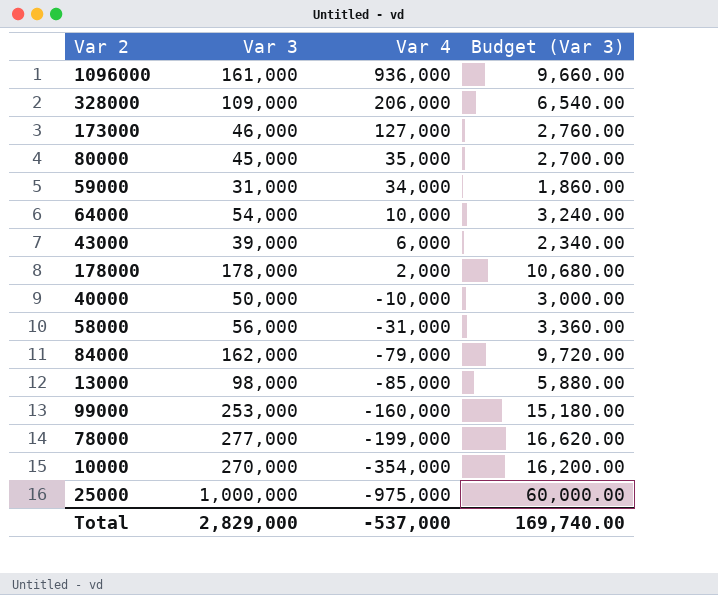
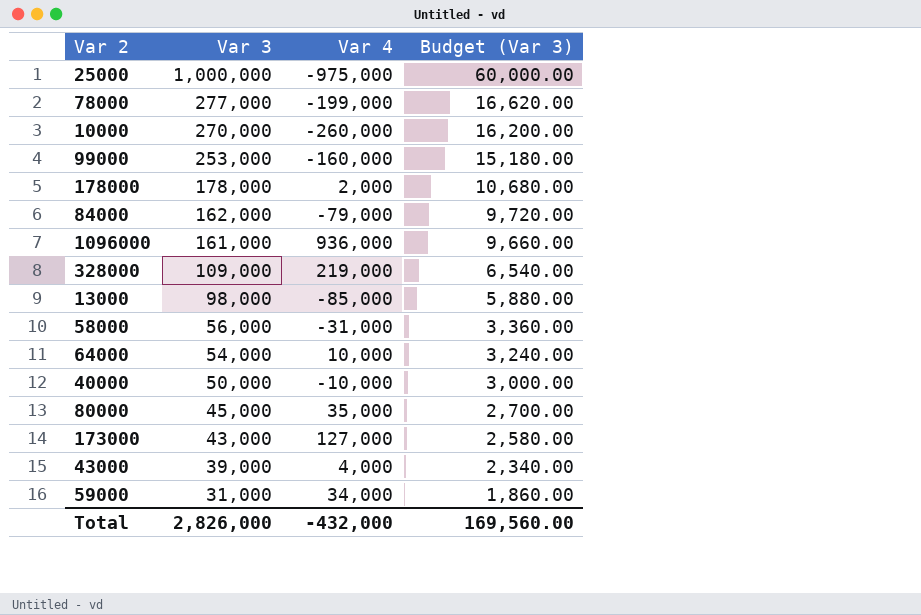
row order: Var 4 descending -> Var 3 descending
10000 | Var 4: -354,000 -> -260,000
328000 | Var 4: 206,000 -> 219,000
173000 | Var 3: 46,000 -> 43,000
173000 | Budget (Var 3): 2,760.00 -> 2,580.00
43000 | Var 4: 6,000 -> 4,000
Total | Var 3: 2,829,000 -> 2,826,000
Total | Var 4: -537,000 -> -432,000
Total | Budget (Var 3): 169,740.00 -> 169,560.00

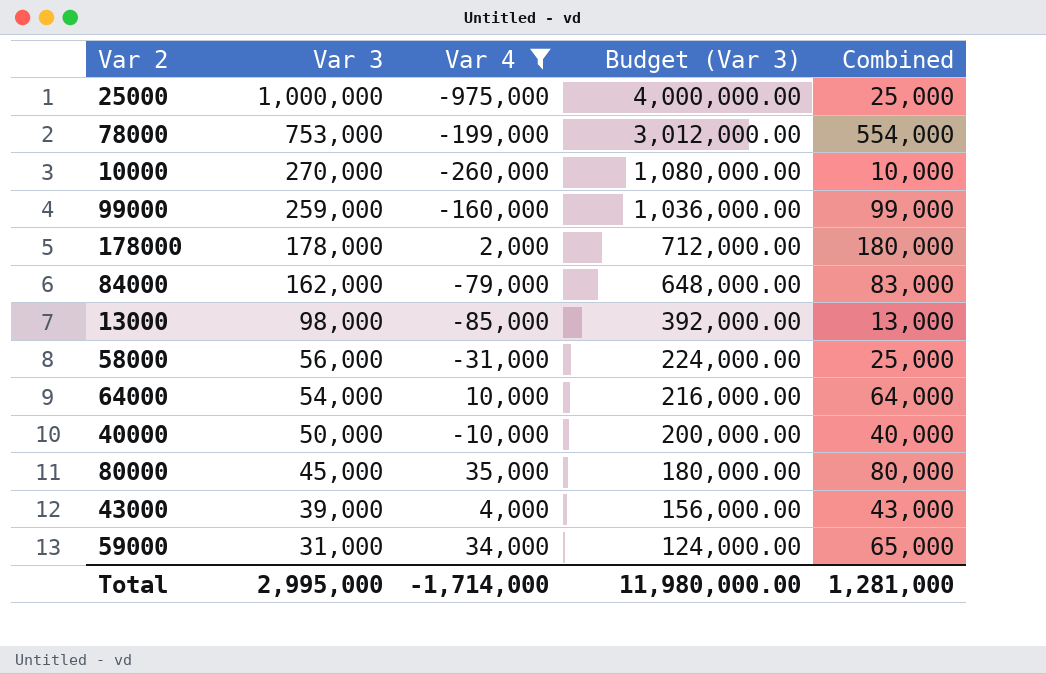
filter: none -> Var 4 <= 35,000
column Budget (Var 3) | formula: [Var 3] * 0.06 -> [Var 3] * 4
column Combined | formula: none -> [Var 3] + [Var 4]
78000 | Var 3: 277,000 -> 753,000
99000 | Var 3: 253,000 -> 259,000
Total | Var 3: 2,826,000 -> 2,995,000
Total | Var 4: -432,000 -> -1,714,000
Total | Budget (Var 3): 169,560.00 -> 11,980,000.00

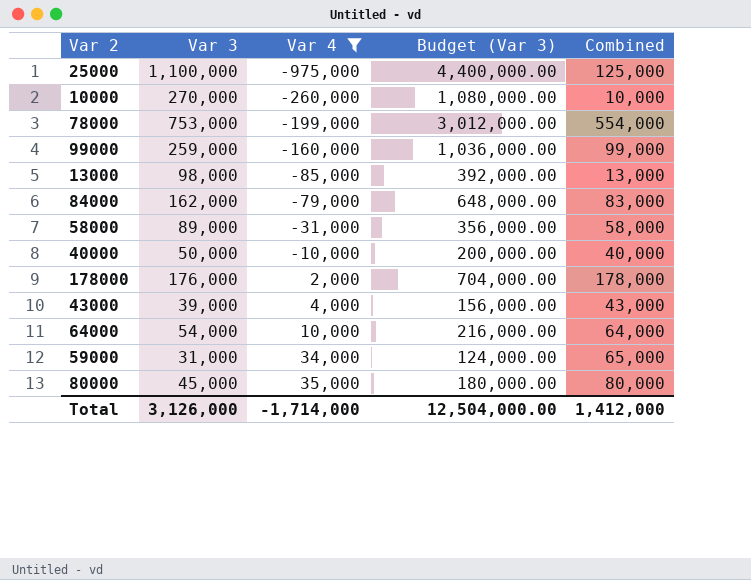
row order: Var 3 descending -> Var 4 ascending
25000 | Var 3: 1,000,000 -> 1,100,000
25000 | Budget (Var 3): 4,000,000.00 -> 4,400,000.00
25000 | Combined: 25,000 -> 125,000
58000 | Var 3: 56,000 -> 89,000
58000 | Budget (Var 3): 224,000.00 -> 356,000.00
58000 | Combined: 25,000 -> 58,000
178000 | Var 3: 178,000 -> 176,000
178000 | Budget (Var 3): 712,000.00 -> 704,000.00
178000 | Combined: 180,000 -> 178,000
Total | Var 3: 2,995,000 -> 3,126,000
Total | Budget (Var 3): 11,980,000.00 -> 12,504,000.00
Total | Combined: 1,281,000 -> 1,412,000

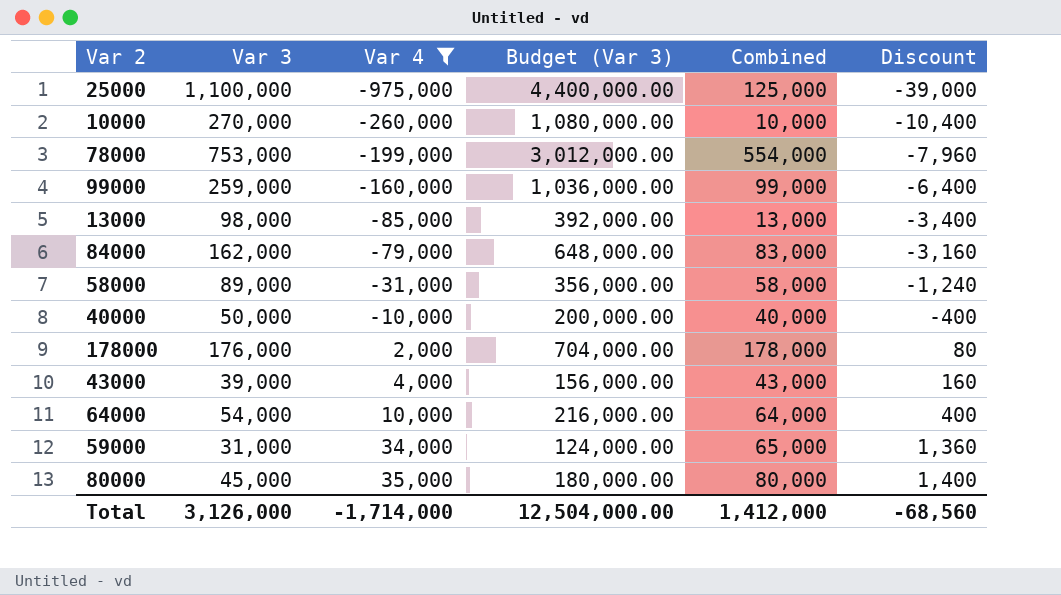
column Discount | formula: none -> [Var 4] * 0.04

